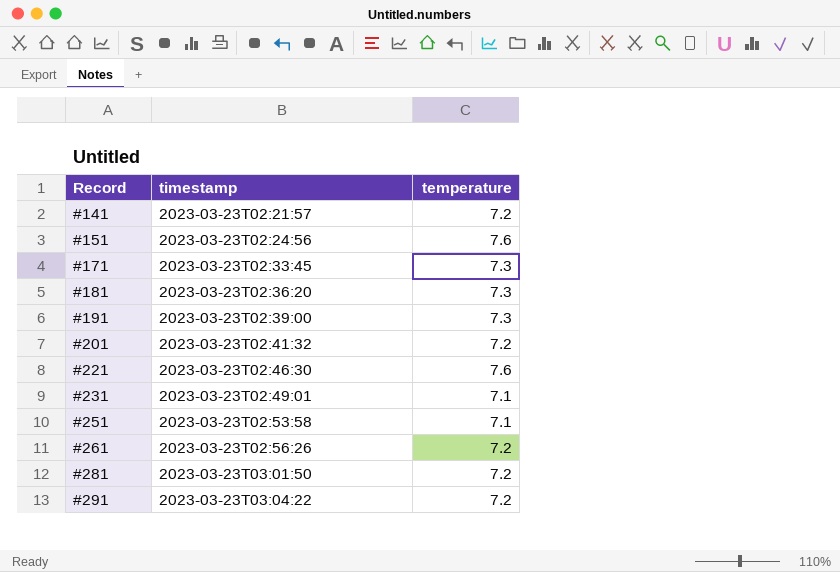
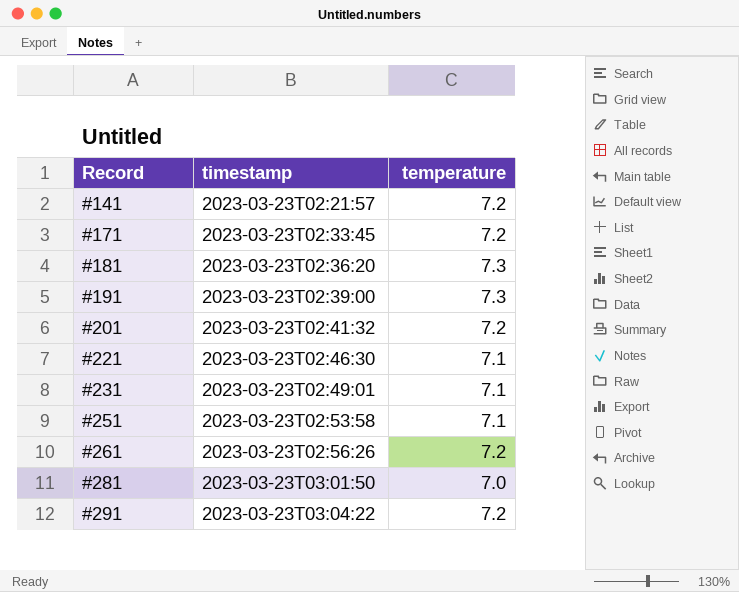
row #151: 2023-03-23T02:24:56 | 7.6 -> none
#171 | temperature: 7.3 -> 7.2
#221 | temperature: 7.6 -> 7.1
#281 | temperature: 7.2 -> 7.0

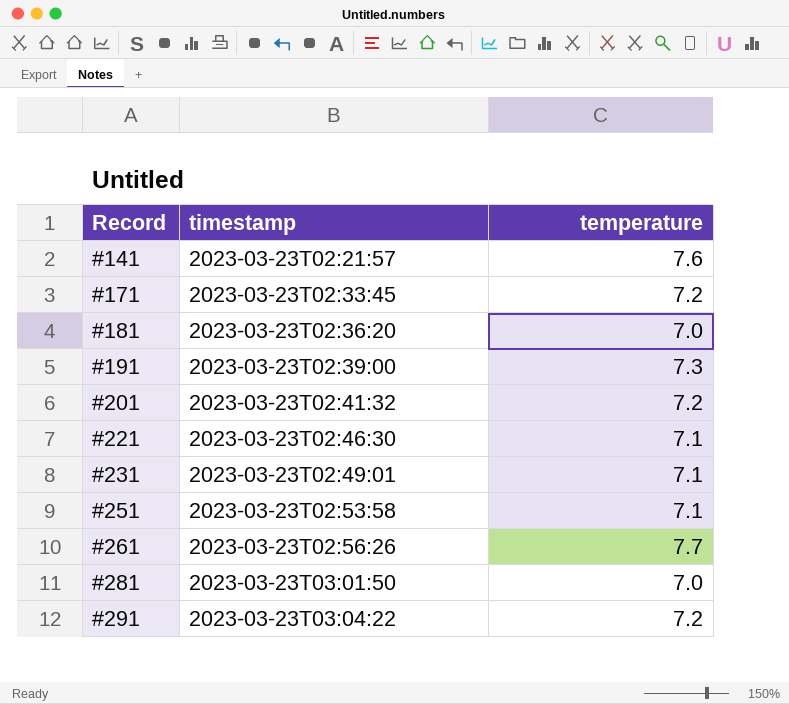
#141 | temperature: 7.2 -> 7.6
#181 | temperature: 7.3 -> 7.0
#261 | temperature: 7.2 -> 7.7

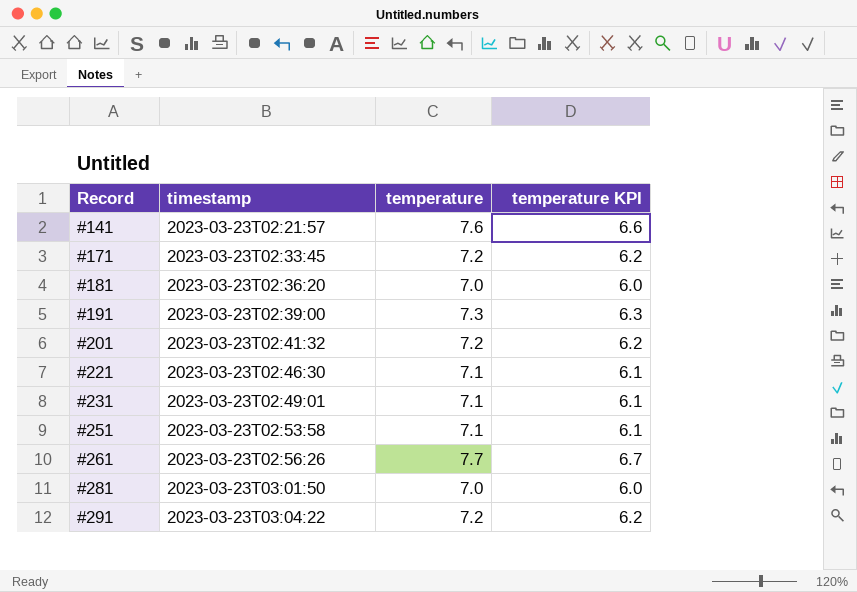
column temperature KPI | formula: none -> [temperature] - 1

